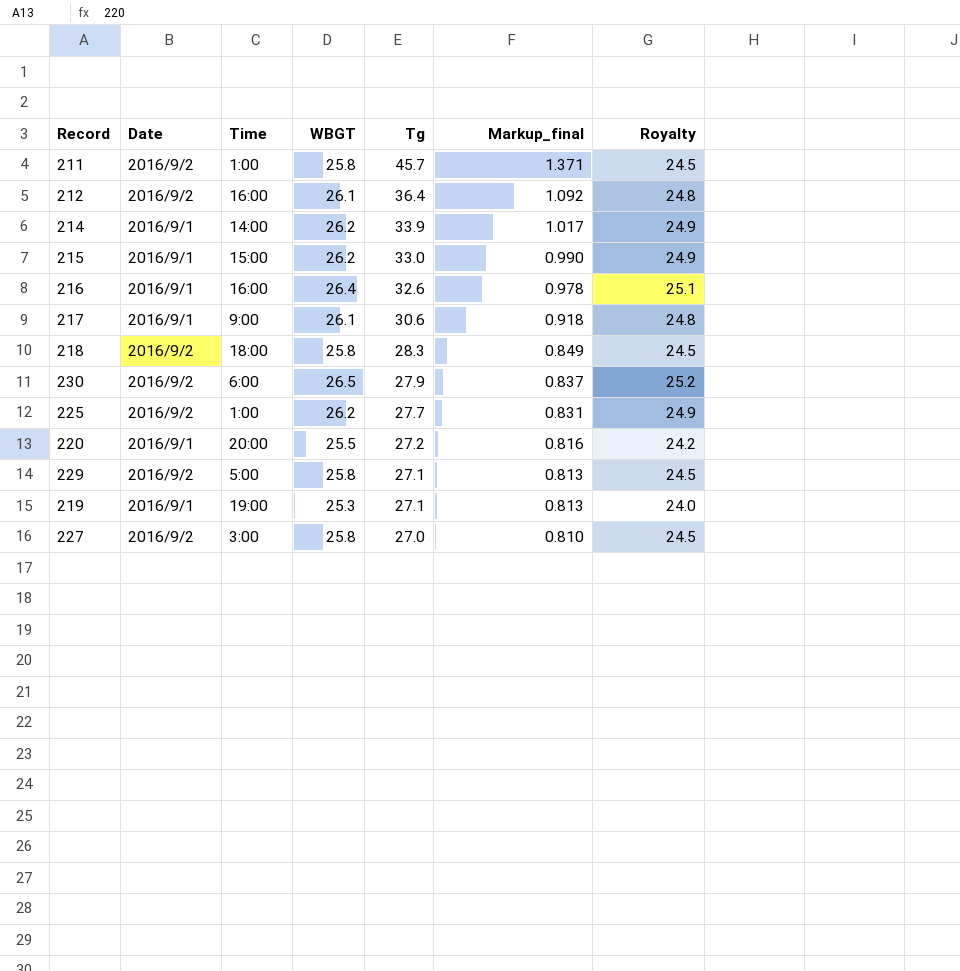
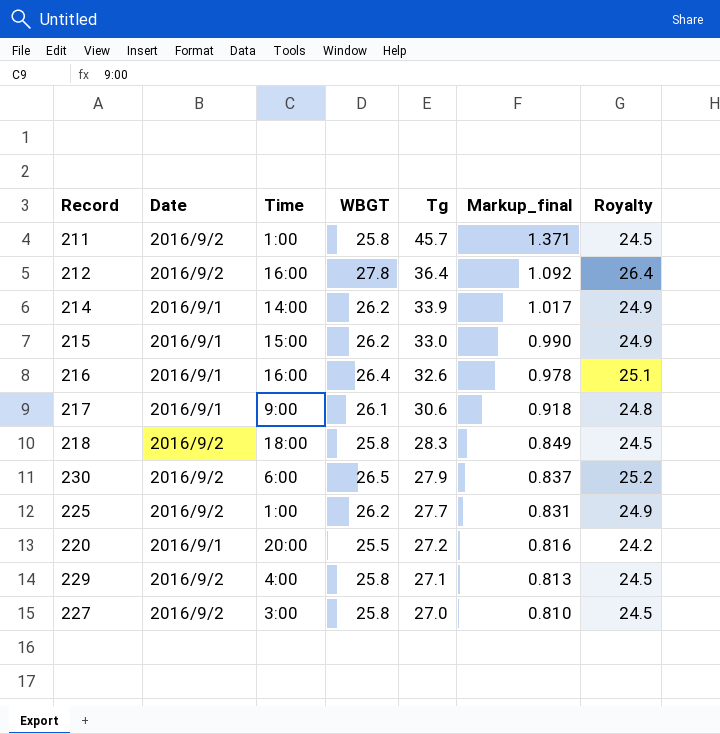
row 219: 2016/9/1 | 19:00 | 25.3 | 27.1 | 0.813 | 24.0 -> none
212 | WBGT: 26.1 -> 27.8
212 | Royalty: 24.8 -> 26.4
229 | Time: 5:00 -> 4:00

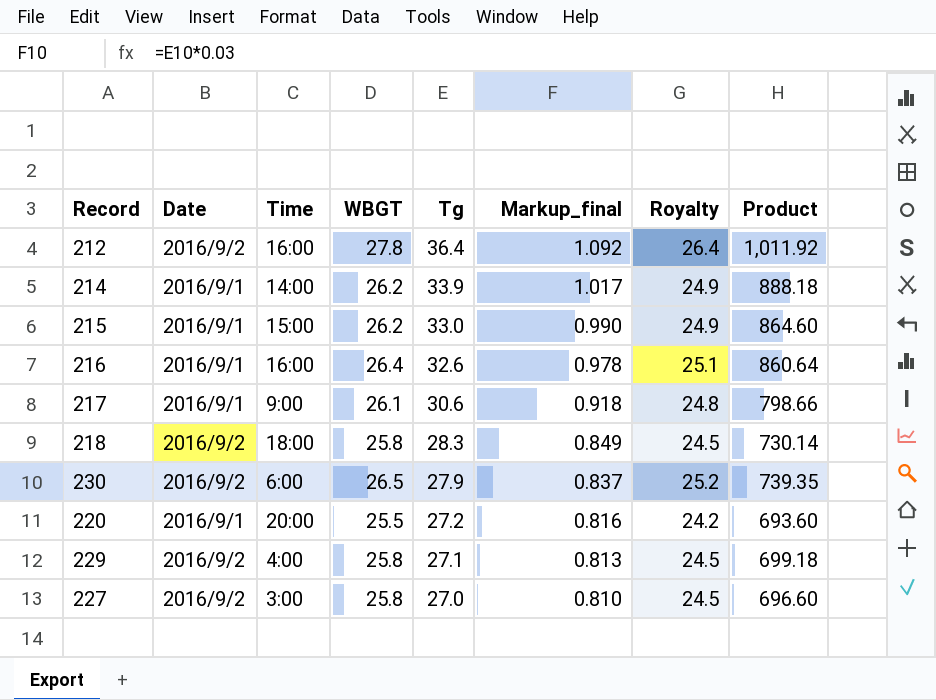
column Product | formula: none -> [WBGT] * [Tg]
row 211: 2016/9/2 | 1:00 | 25.8 | 45.7 | 1.371 | 24.5 -> none
row 225: 2016/9/2 | 1:00 | 26.2 | 27.7 | 0.831 | 24.9 -> none

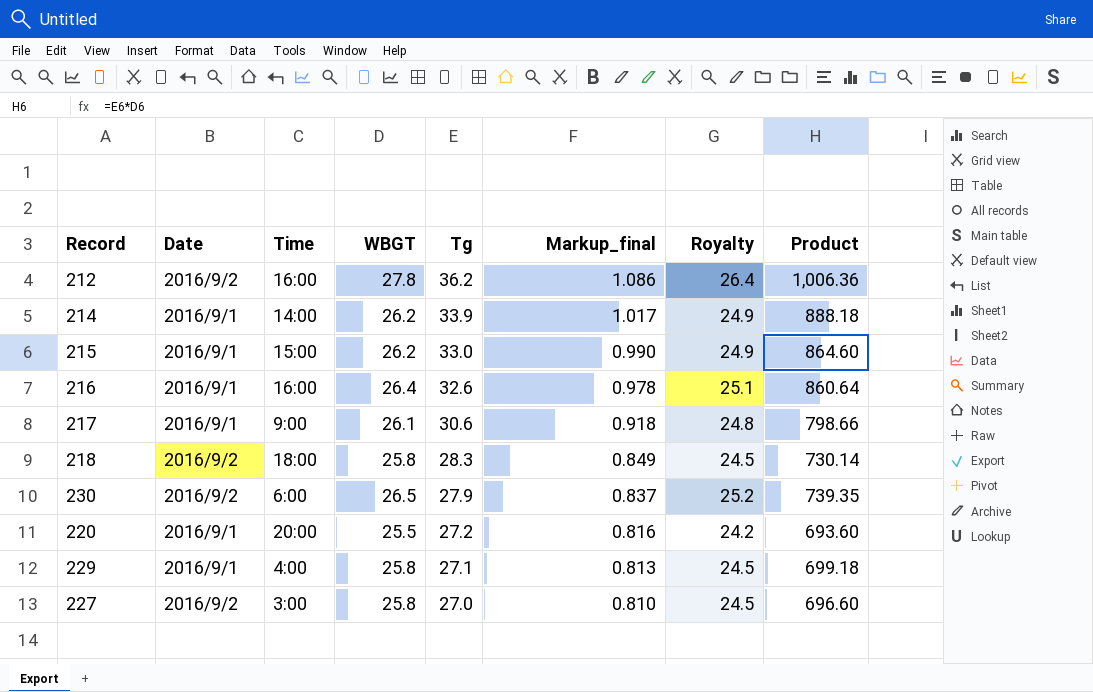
212 | Tg: 36.4 -> 36.2
212 | Markup_final: 1.092 -> 1.086
212 | Product: 1,011.92 -> 1,006.36
229 | Date: 2016/9/2 -> 2016/9/1

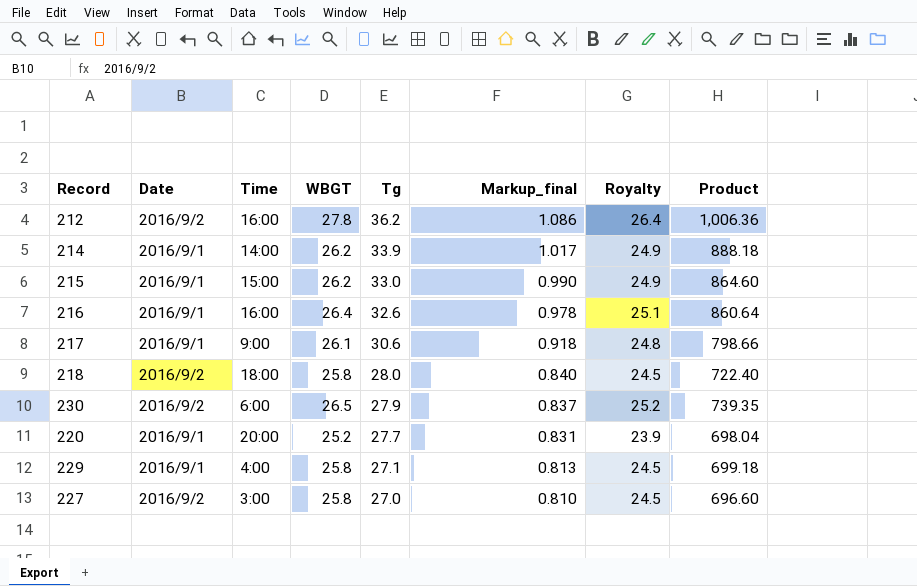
218 | Tg: 28.3 -> 28.0
218 | Markup_final: 0.849 -> 0.840
218 | Product: 730.14 -> 722.40
220 | WBGT: 25.5 -> 25.2
220 | Tg: 27.2 -> 27.7
220 | Markup_final: 0.816 -> 0.831
220 | Royalty: 24.2 -> 23.9
220 | Product: 693.60 -> 698.04

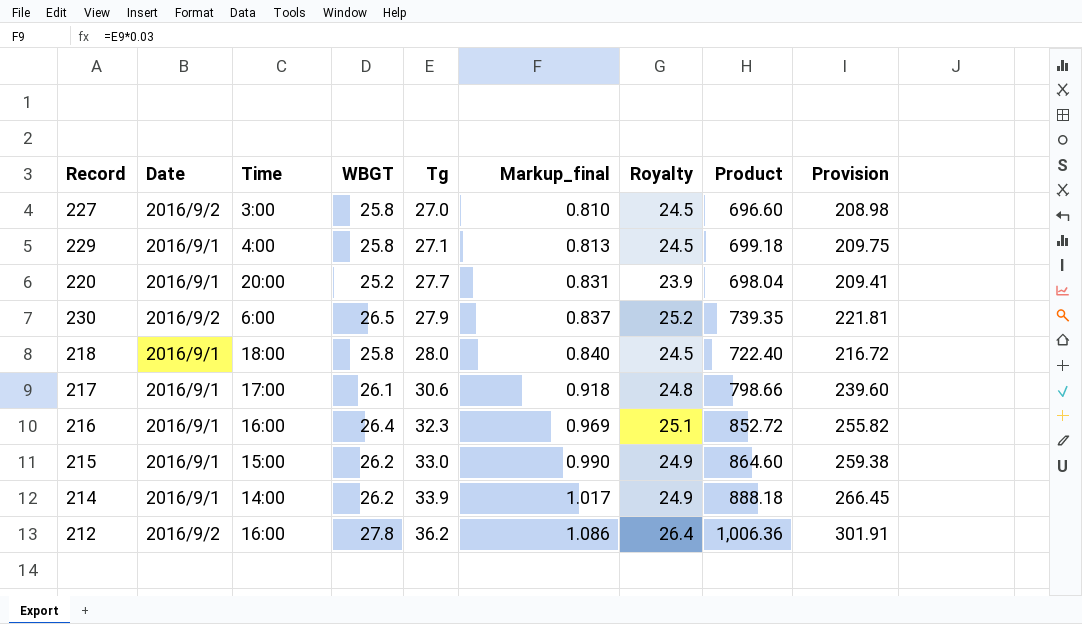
row order: Tg descending -> Tg ascending
column Provision | formula: none -> [Product] * 0.3
218 | Date: 2016/9/2 -> 2016/9/1
217 | Time: 9:00 -> 17:00
216 | Tg: 32.6 -> 32.3
216 | Markup_final: 0.978 -> 0.969
216 | Product: 860.64 -> 852.72

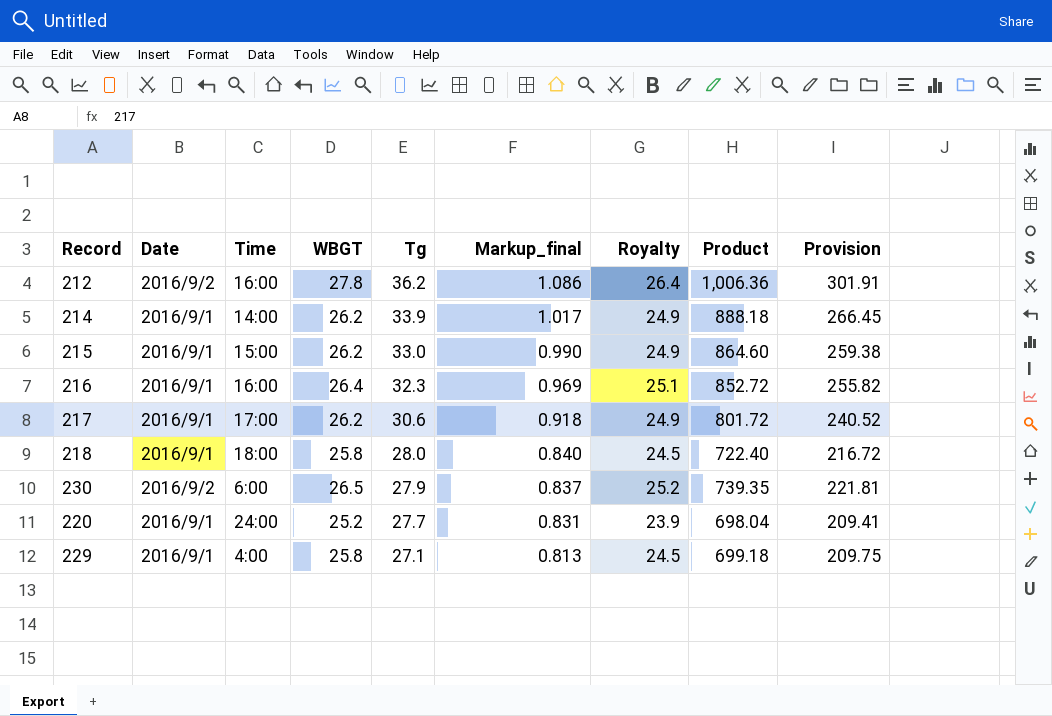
row order: Tg ascending -> Tg descending
row 227: 2016/9/2 | 3:00 | 25.8 | 27.0 | 0.810 | 24.5 | 696.60 | 208.98 -> none
217 | WBGT: 26.1 -> 26.2
217 | Royalty: 24.8 -> 24.9
217 | Product: 798.66 -> 801.72
217 | Provision: 239.60 -> 240.52
220 | Time: 20:00 -> 24:00

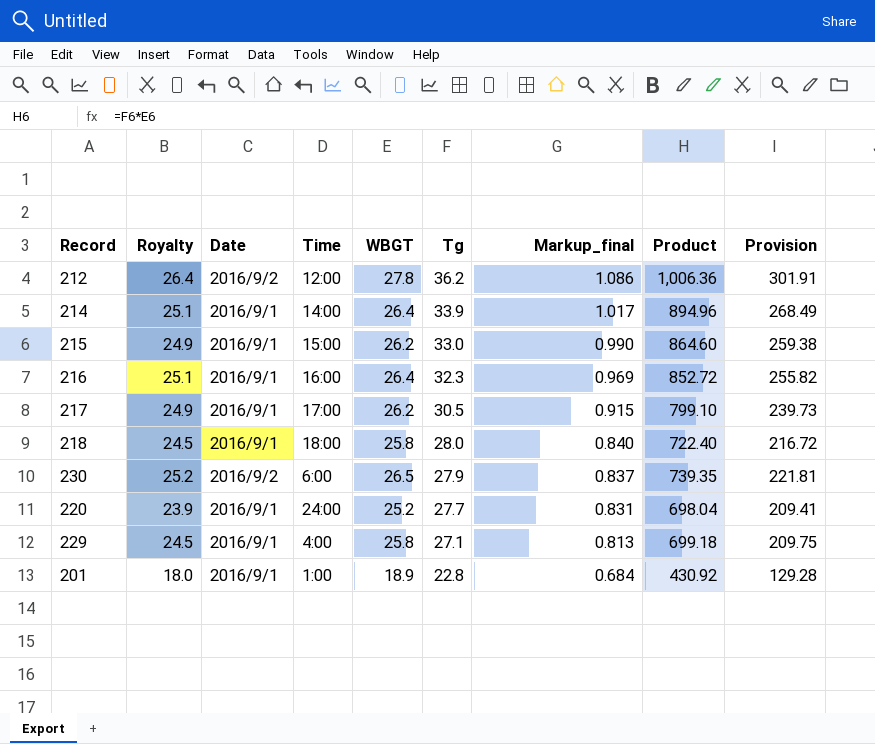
column Royalty | position: 7 -> 2
212 | Time: 16:00 -> 12:00
214 | Royalty: 24.9 -> 25.1
214 | WBGT: 26.2 -> 26.4
214 | Product: 888.18 -> 894.96
214 | Provision: 266.45 -> 268.49
217 | Tg: 30.6 -> 30.5
217 | Markup_final: 0.918 -> 0.915
217 | Product: 801.72 -> 799.10
217 | Provision: 240.52 -> 239.73
row 201: none -> 18.0 | 2016/9/1 | 1:00 | 18.9 | 22.8 | 0.684 | 430.92 | 129.28

